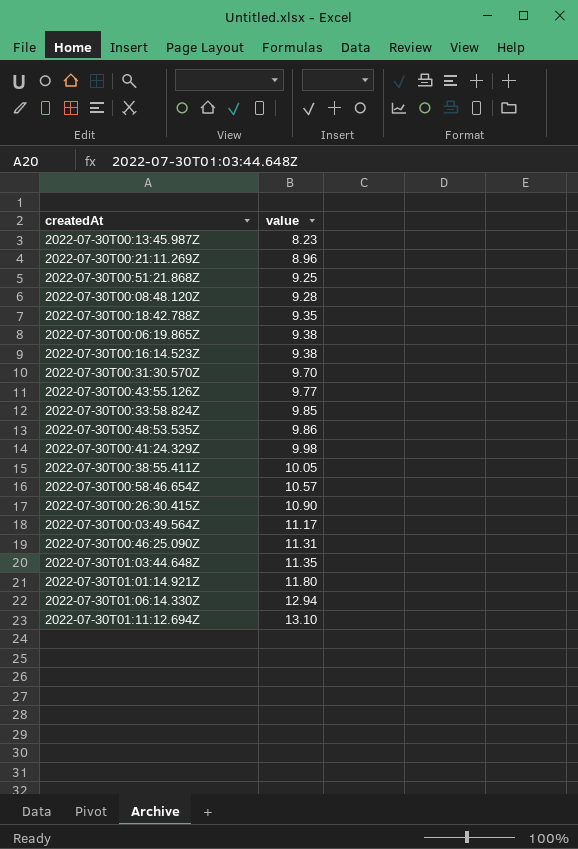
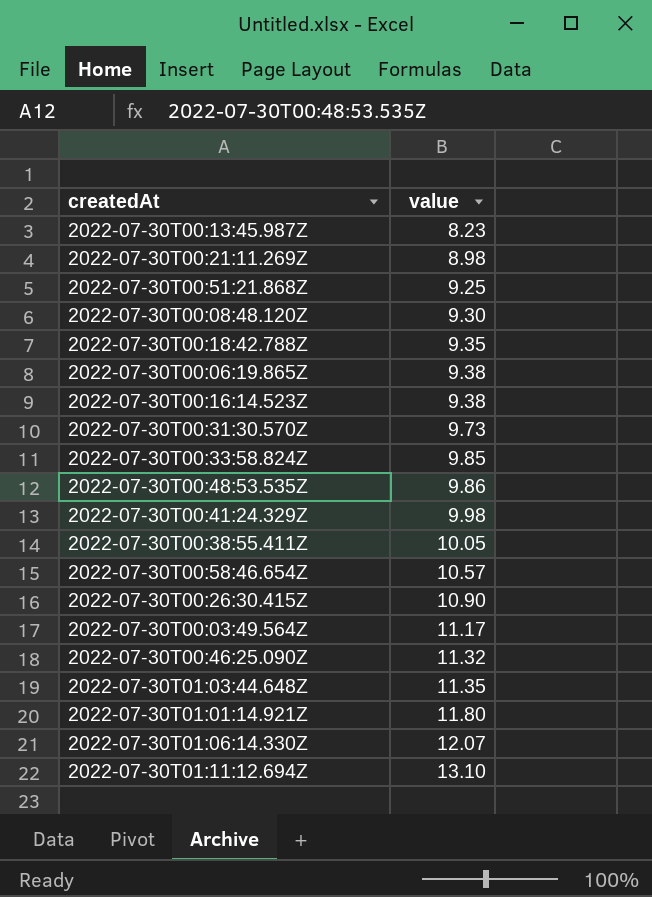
row 2022-07-30T00:43:55.126Z: 9.77 -> none
2022-07-30T00:21:11.269Z | value: 8.96 -> 8.98
2022-07-30T00:08:48.120Z | value: 9.28 -> 9.30
2022-07-30T00:31:30.570Z | value: 9.70 -> 9.73
2022-07-30T00:46:25.090Z | value: 11.31 -> 11.32
2022-07-30T01:06:14.330Z | value: 12.94 -> 12.07

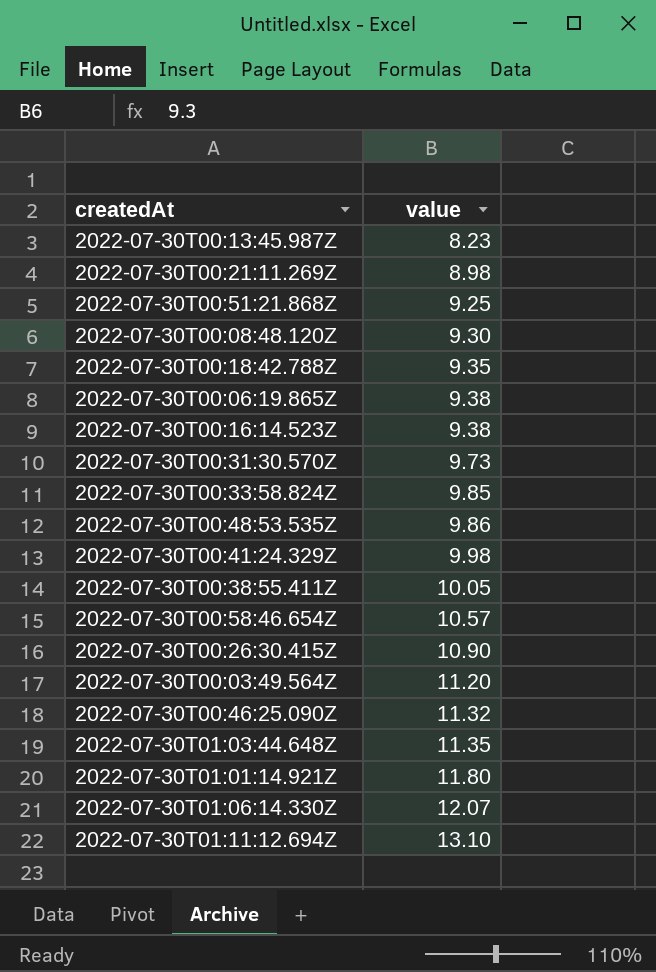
2022-07-30T00:03:49.564Z | value: 11.17 -> 11.20

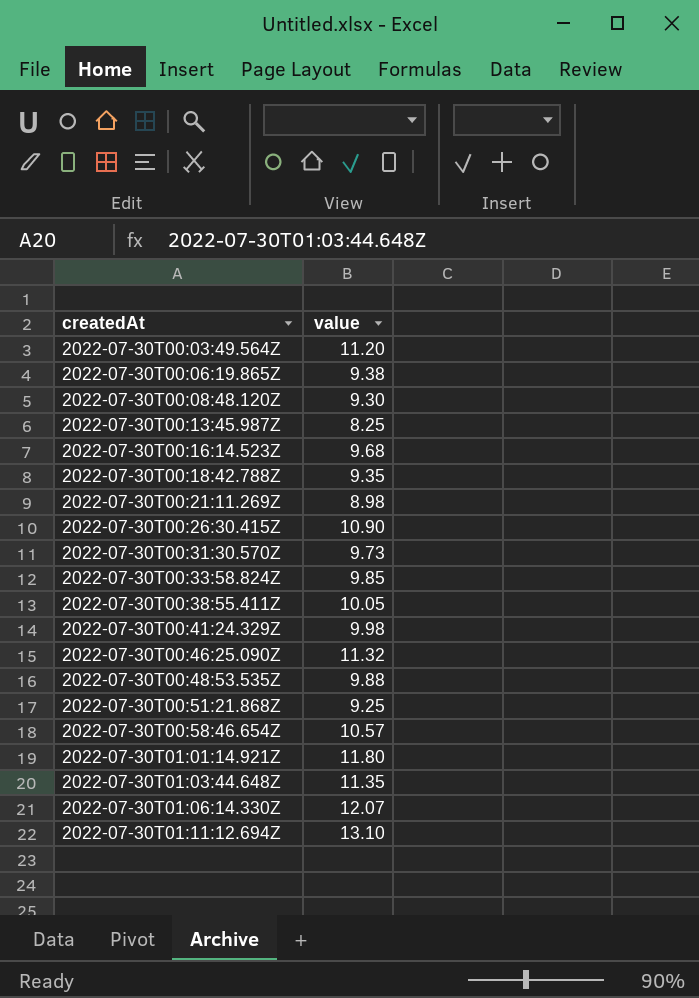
row order: value ascending -> createdAt ascending
2022-07-30T00:13:45.987Z | value: 8.23 -> 8.25
2022-07-30T00:16:14.523Z | value: 9.38 -> 9.68
2022-07-30T00:48:53.535Z | value: 9.86 -> 9.88

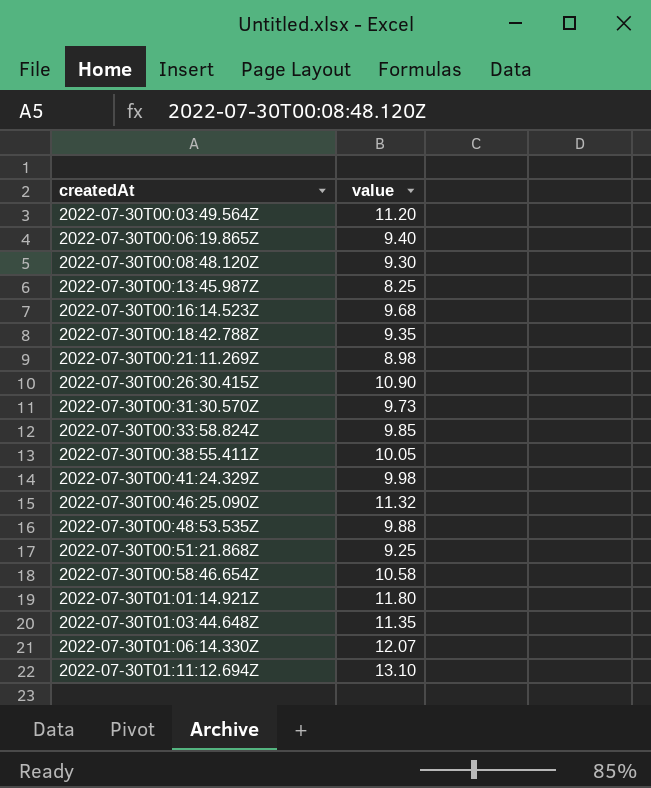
2022-07-30T00:06:19.865Z | value: 9.38 -> 9.40
2022-07-30T00:58:46.654Z | value: 10.57 -> 10.58

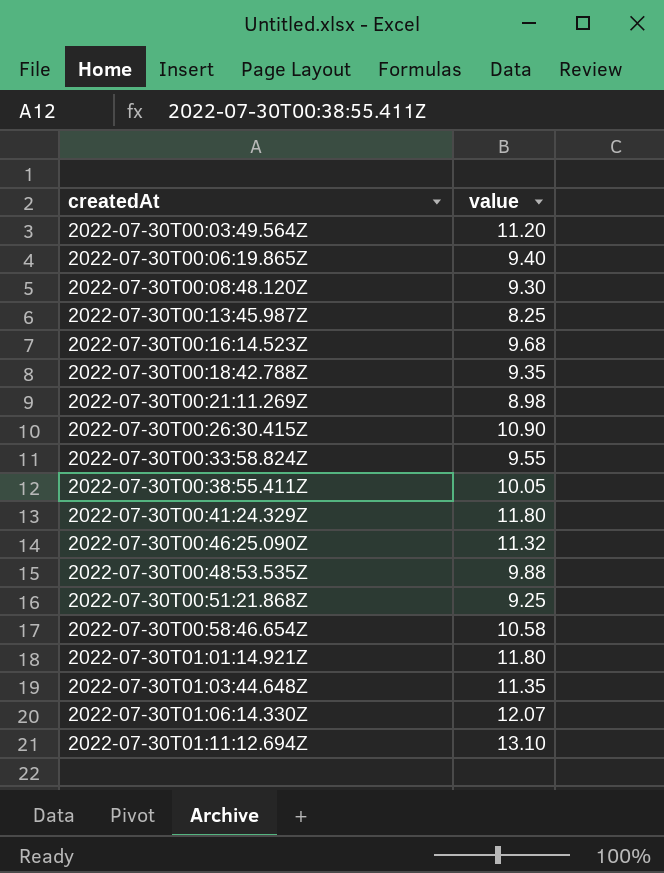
row 2022-07-30T00:31:30.570Z: 9.73 -> none
2022-07-30T00:33:58.824Z | value: 9.85 -> 9.55
2022-07-30T00:41:24.329Z | value: 9.98 -> 11.80

